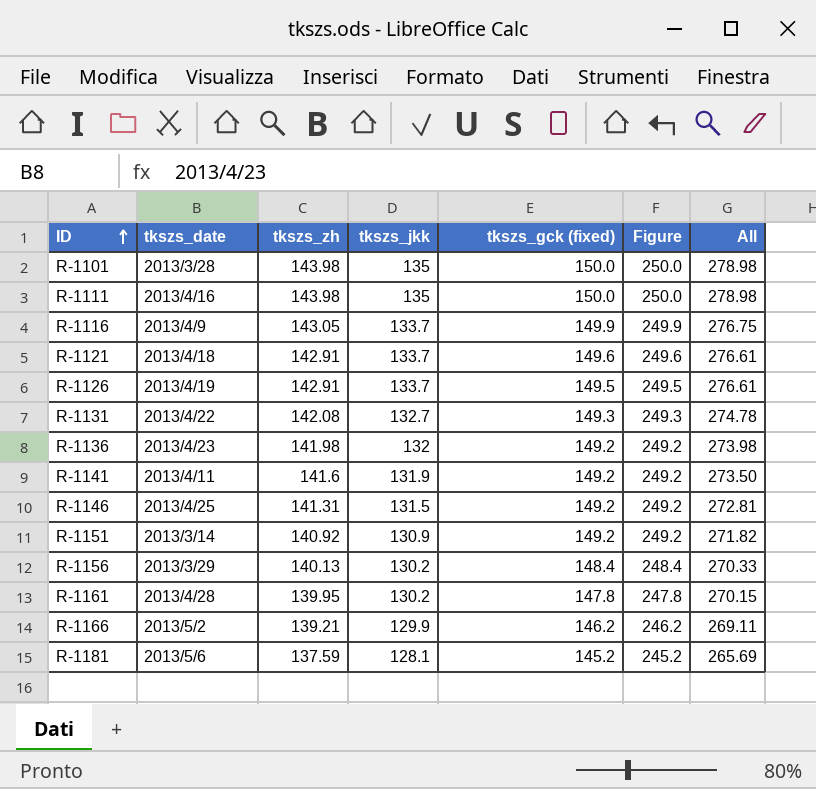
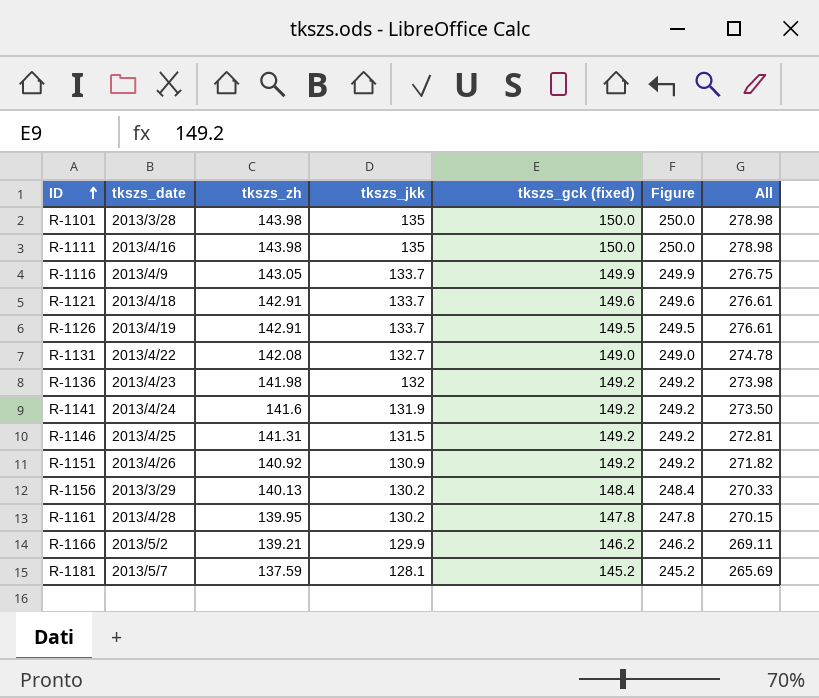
R-1131 | tkszs_gck (fixed): 149.3 -> 149.0
R-1131 | Figure: 249.3 -> 249.0
R-1141 | tkszs_date: 2013/4/11 -> 2013/4/24
R-1151 | tkszs_date: 2013/3/14 -> 2013/4/26
R-1181 | tkszs_date: 2013/5/6 -> 2013/5/7

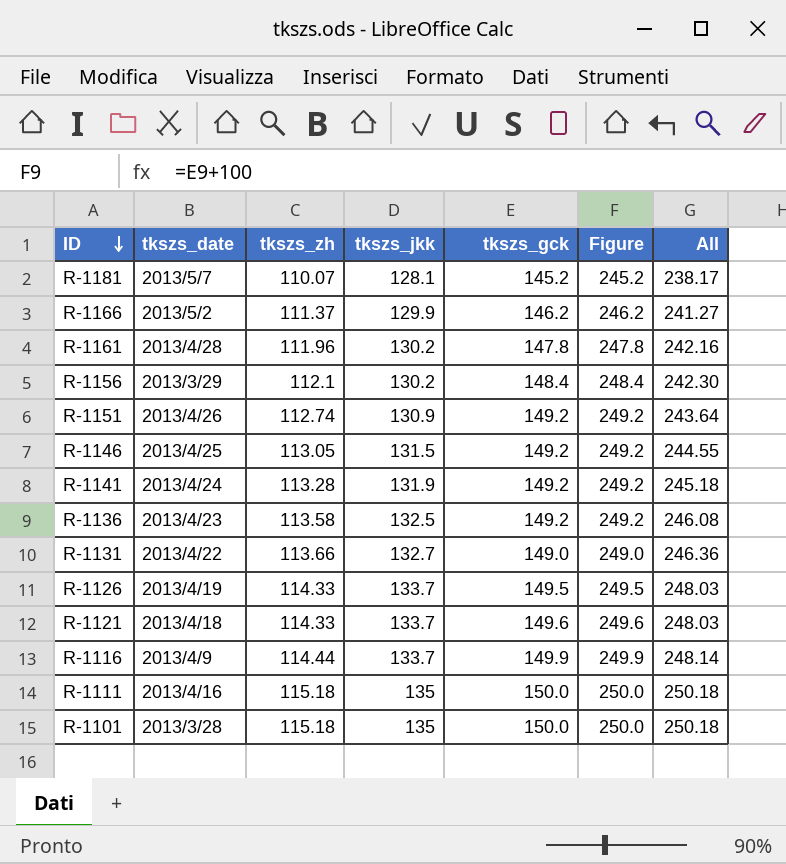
row order: ID ascending -> ID descending
column name: tkszs_gck (fixed) -> tkszs_gck
R-1181 | tkszs_zh: 137.59 -> 110.07
R-1181 | All: 265.69 -> 238.17
R-1166 | tkszs_zh: 139.21 -> 111.37
R-1166 | All: 269.11 -> 241.27
R-1161 | tkszs_zh: 139.95 -> 111.96
R-1161 | All: 270.15 -> 242.16
R-1156 | tkszs_zh: 140.13 -> 112.1
R-1156 | All: 270.33 -> 242.30
R-1151 | tkszs_zh: 140.92 -> 112.74
R-1151 | All: 271.82 -> 243.64
R-1146 | tkszs_zh: 141.31 -> 113.05
R-1146 | All: 272.81 -> 244.55
R-1141 | tkszs_zh: 141.6 -> 113.28
R-1141 | All: 273.50 -> 245.18
R-1136 | tkszs_zh: 141.98 -> 113.58
R-1136 | tkszs_jkk: 132 -> 132.5
R-1136 | All: 273.98 -> 246.08
R-1131 | tkszs_zh: 142.08 -> 113.66
R-1131 | All: 274.78 -> 246.36
R-1126 | tkszs_zh: 142.91 -> 114.33
R-1126 | All: 276.61 -> 248.03
R-1121 | tkszs_zh: 142.91 -> 114.33
R-1121 | All: 276.61 -> 248.03
R-1116 | tkszs_zh: 143.05 -> 114.44
R-1116 | All: 276.75 -> 248.14
R-1111 | tkszs_zh: 143.98 -> 115.18
R-1111 | All: 278.98 -> 250.18
R-1101 | tkszs_zh: 143.98 -> 115.18
R-1101 | All: 278.98 -> 250.18

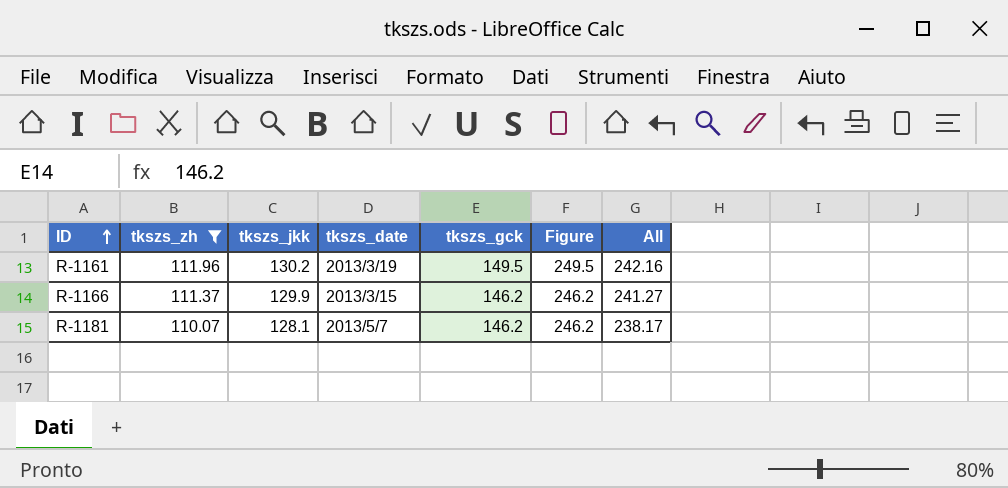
filter: none -> tkszs_zh <= 111.96
row order: ID descending -> ID ascending
column tkszs_date | position: 2 -> 4
R-1161 | tkszs_date: 2013/4/28 -> 2013/3/19
R-1161 | tkszs_gck: 147.8 -> 149.5
R-1161 | Figure: 247.8 -> 249.5
R-1166 | tkszs_date: 2013/5/2 -> 2013/3/15
R-1181 | tkszs_gck: 145.2 -> 146.2
R-1181 | Figure: 245.2 -> 246.2

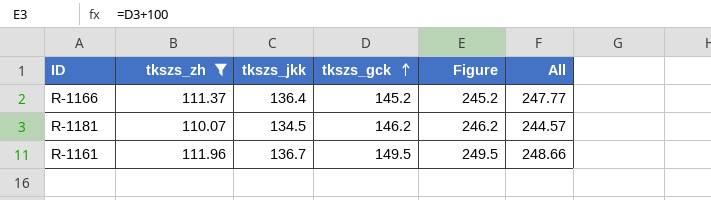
row order: ID ascending -> tkszs_gck ascending
column tkszs_date | position: 4 -> none
R-1166 | tkszs_jkk: 129.9 -> 136.4
R-1166 | tkszs_gck: 146.2 -> 145.2
R-1166 | Figure: 246.2 -> 245.2
R-1166 | All: 241.27 -> 247.77
R-1181 | tkszs_jkk: 128.1 -> 134.5
R-1181 | All: 238.17 -> 244.57
R-1161 | tkszs_jkk: 130.2 -> 136.7
R-1161 | All: 242.16 -> 248.66

